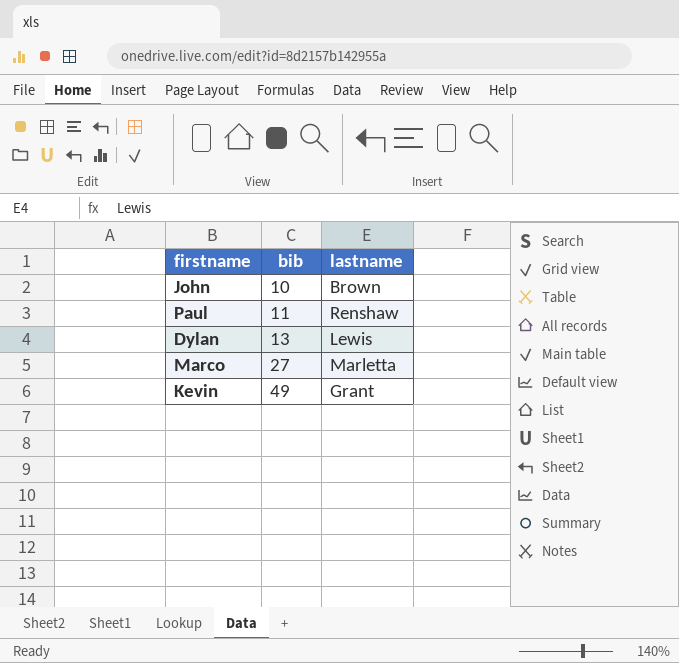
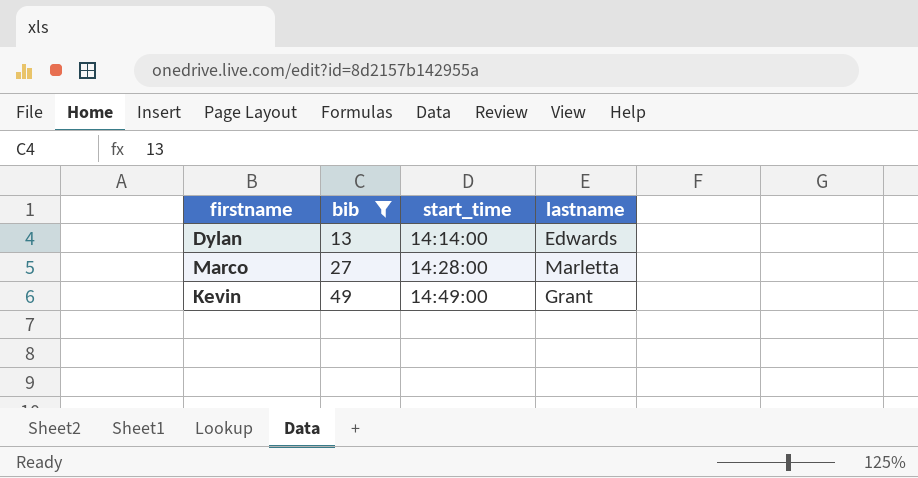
filter: none -> bib >= 13
column start_time | position: none -> 3
Dylan | lastname: Lewis -> Edwards

